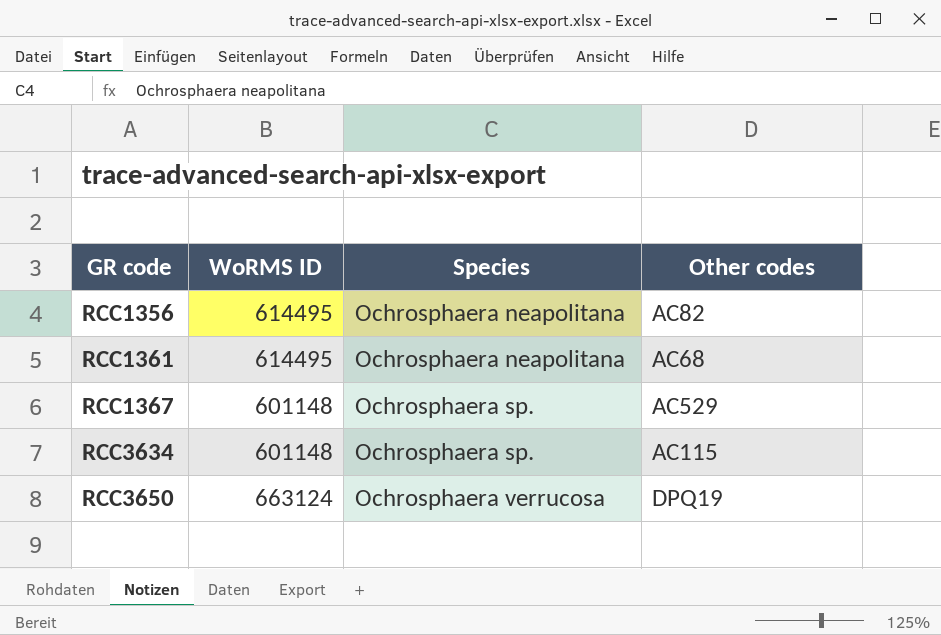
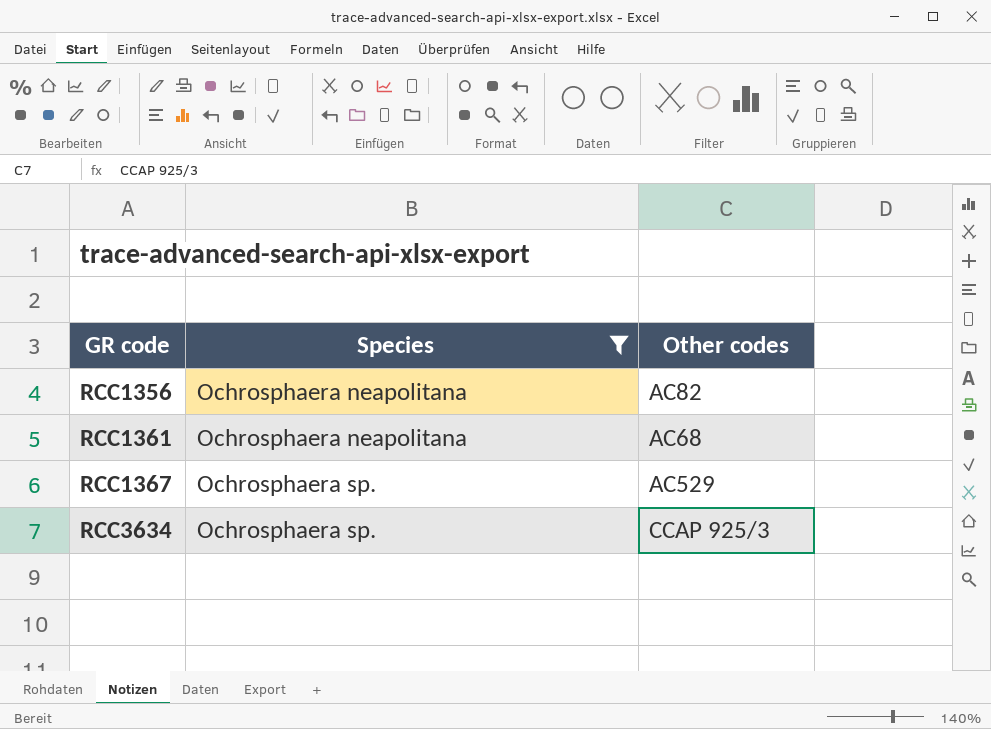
filter: none -> Species != Ochrosphaera verrucosa
column WoRMS ID | position: 2 -> none
RCC3634 | Other codes: AC115 -> CCAP 925/3

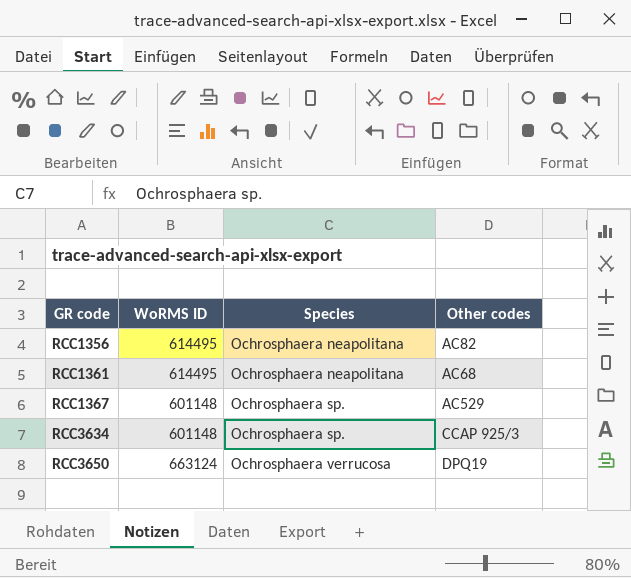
filter: Species != Ochrosphaera verrucosa -> none
column WoRMS ID | position: none -> 2

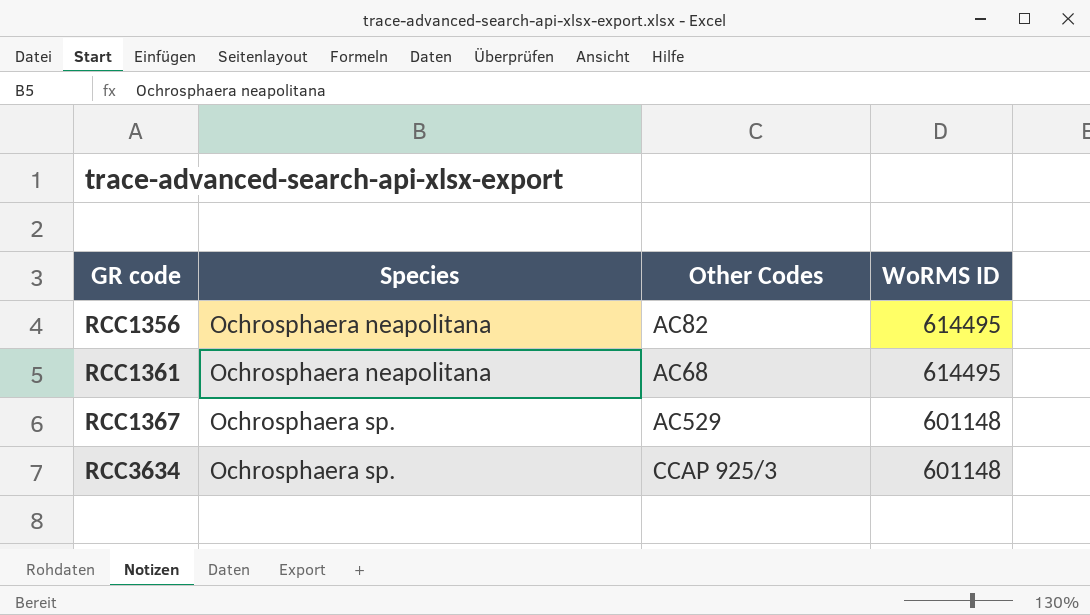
column name: Other codes -> Other Codes
column WoRMS ID | position: 2 -> 4
row RCC3650: 663124 | Ochrosphaera verrucosa | DPQ19 -> none

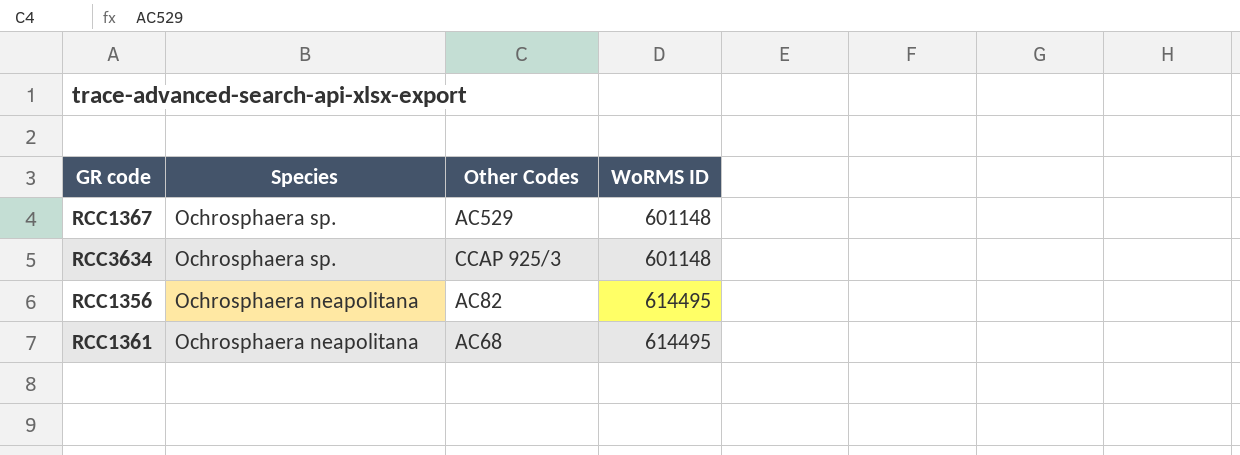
row order: GR code ascending -> Species descending

